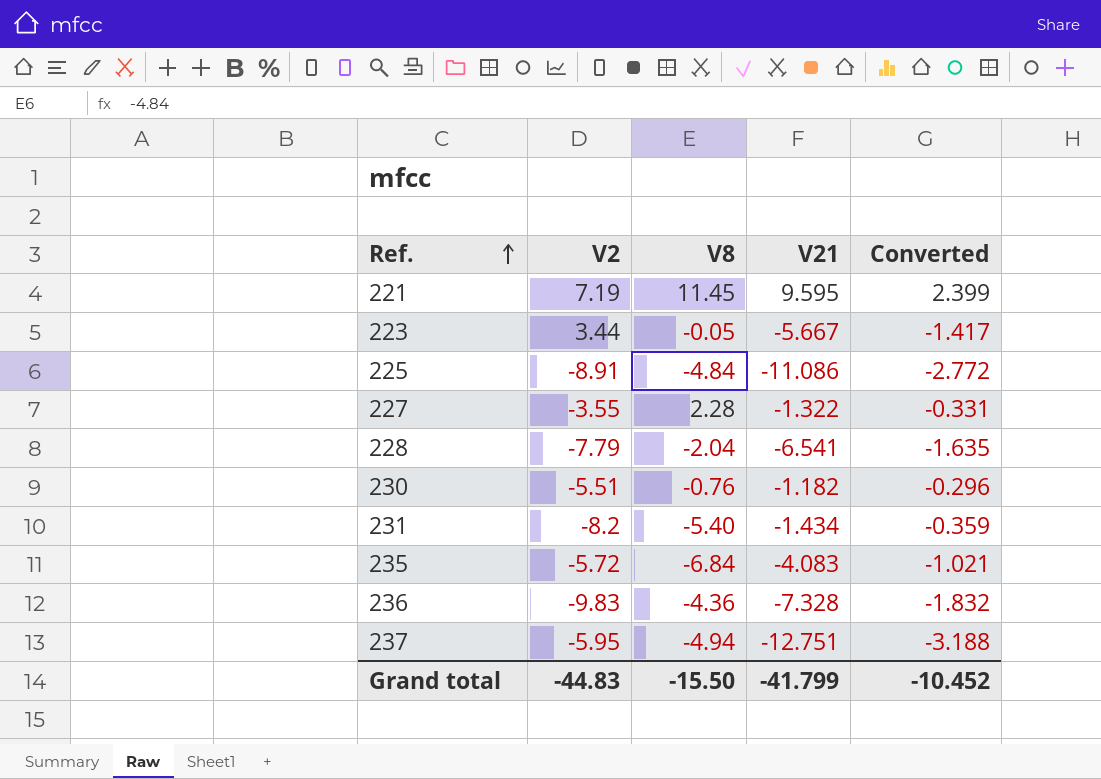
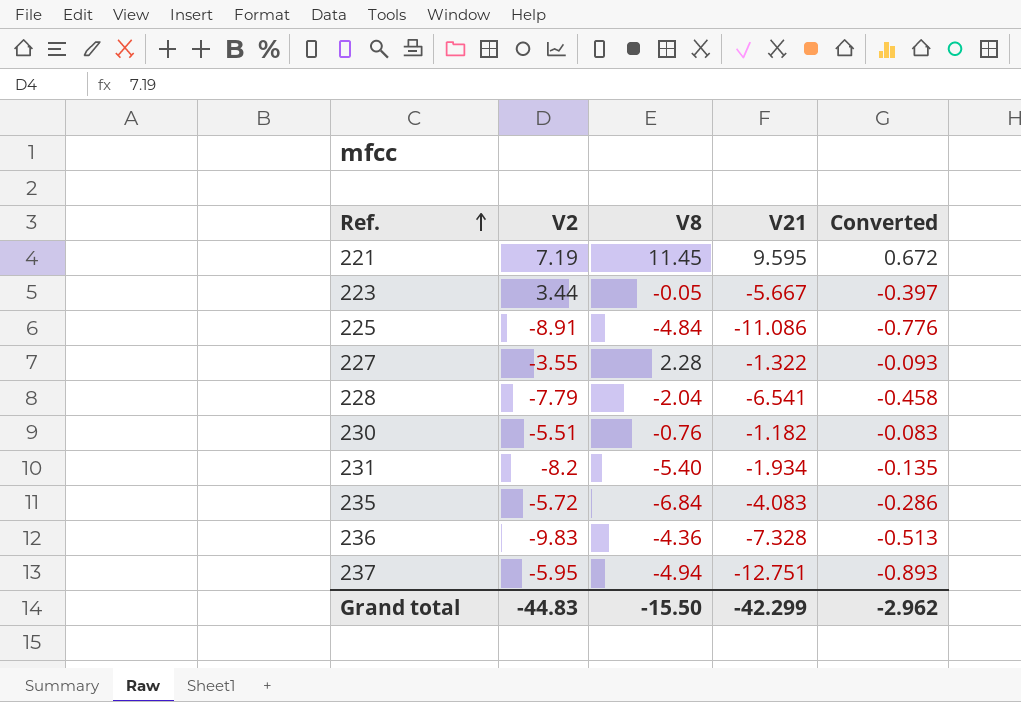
column Converted | formula: [V21] * 0.25 -> [V21] * 0.07
231 | V21: -1.434 -> -1.934
Grand total | V21: -41.799 -> -42.299
Grand total | Converted: -10.452 -> -2.962

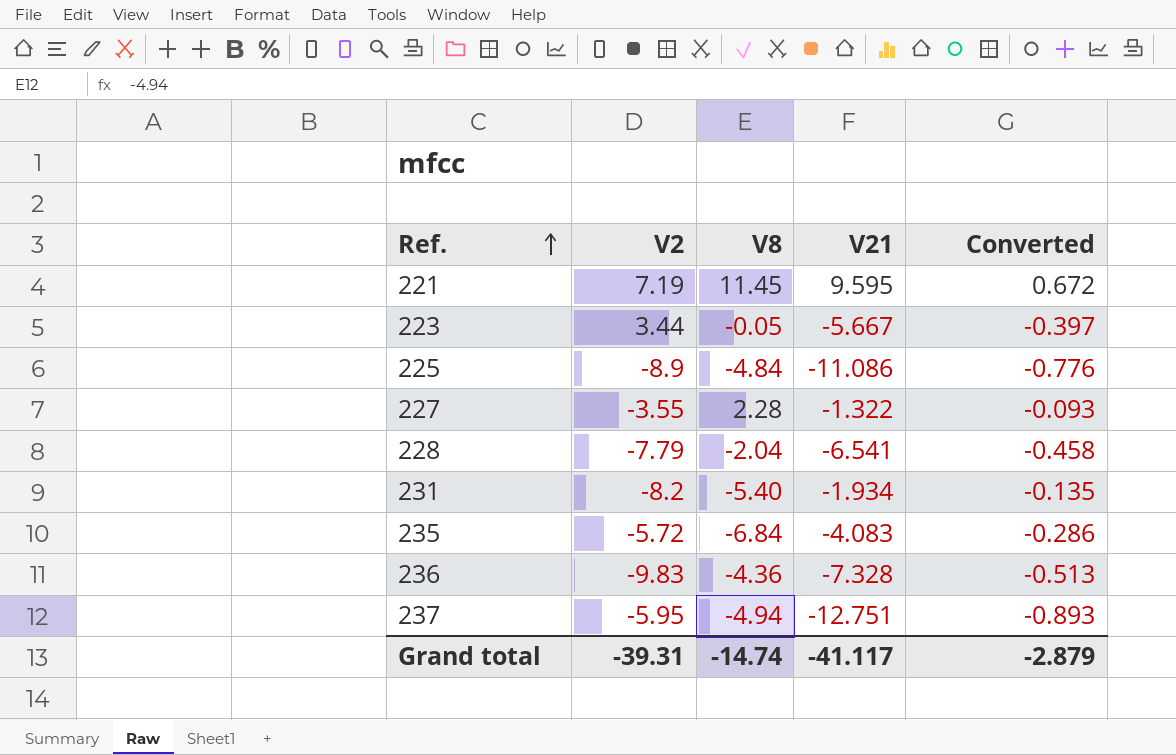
row 230: -5.51 | -0.76 | -1.182 | -0.083 -> none
225 | V2: -8.91 -> -8.9
Grand total | V2: -44.83 -> -39.31
Grand total | V8: -15.50 -> -14.74
Grand total | V21: -42.299 -> -41.117
Grand total | Converted: -2.962 -> -2.879

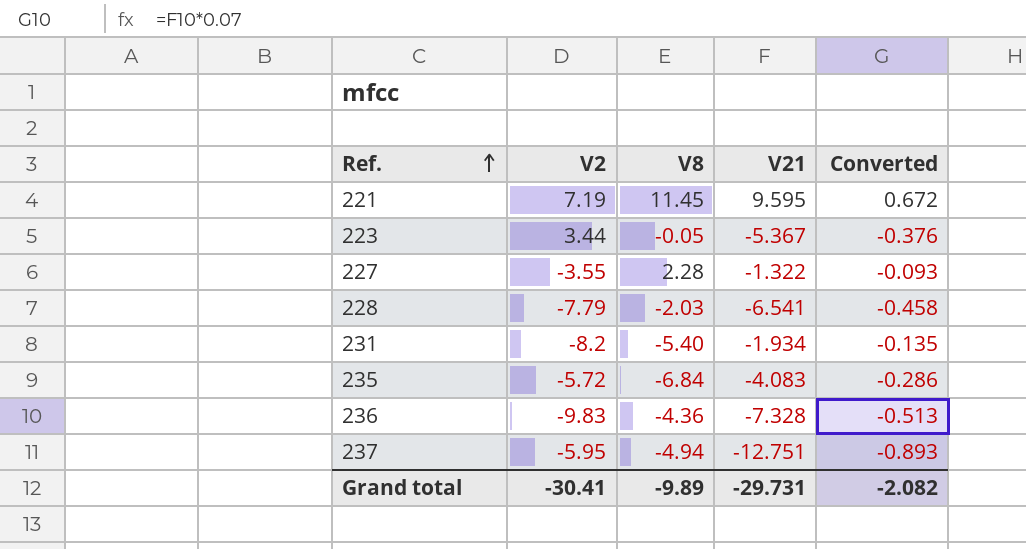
row 225: -8.9 | -4.84 | -11.086 | -0.776 -> none
223 | V21: -5.667 -> -5.367
223 | Converted: -0.397 -> -0.376
228 | V8: -2.04 -> -2.03
Grand total | V2: -39.31 -> -30.41
Grand total | V8: -14.74 -> -9.89
Grand total | V21: -41.117 -> -29.731
Grand total | Converted: -2.879 -> -2.082

